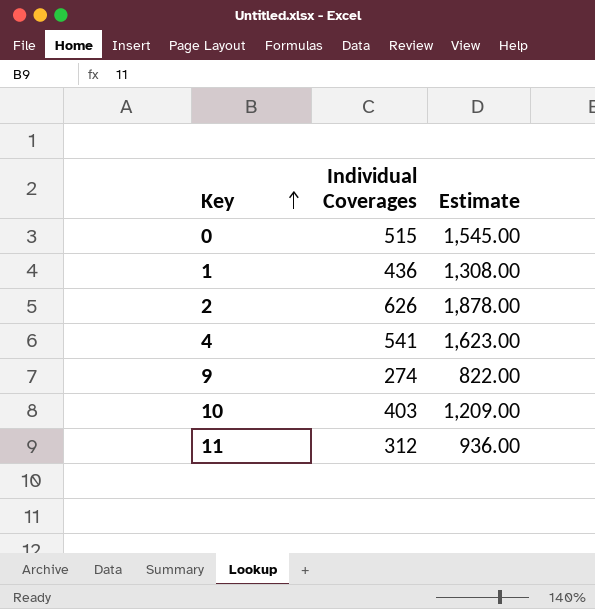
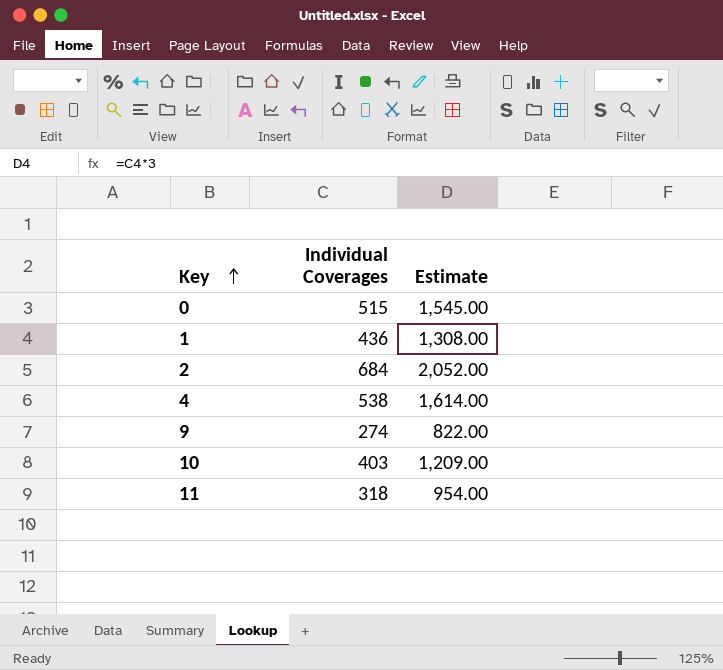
2 | Individual Coverages: 626 -> 684
2 | Estimate: 1,878.00 -> 2,052.00
4 | Individual Coverages: 541 -> 538
4 | Estimate: 1,623.00 -> 1,614.00
11 | Individual Coverages: 312 -> 318
11 | Estimate: 936.00 -> 954.00

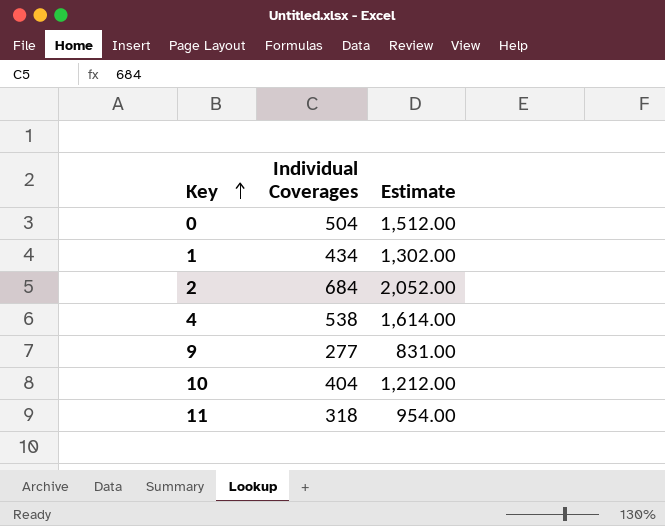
0 | Individual Coverages: 515 -> 504
0 | Estimate: 1,545.00 -> 1,512.00
1 | Individual Coverages: 436 -> 434
1 | Estimate: 1,308.00 -> 1,302.00
9 | Individual Coverages: 274 -> 277
9 | Estimate: 822.00 -> 831.00
10 | Individual Coverages: 403 -> 404
10 | Estimate: 1,209.00 -> 1,212.00

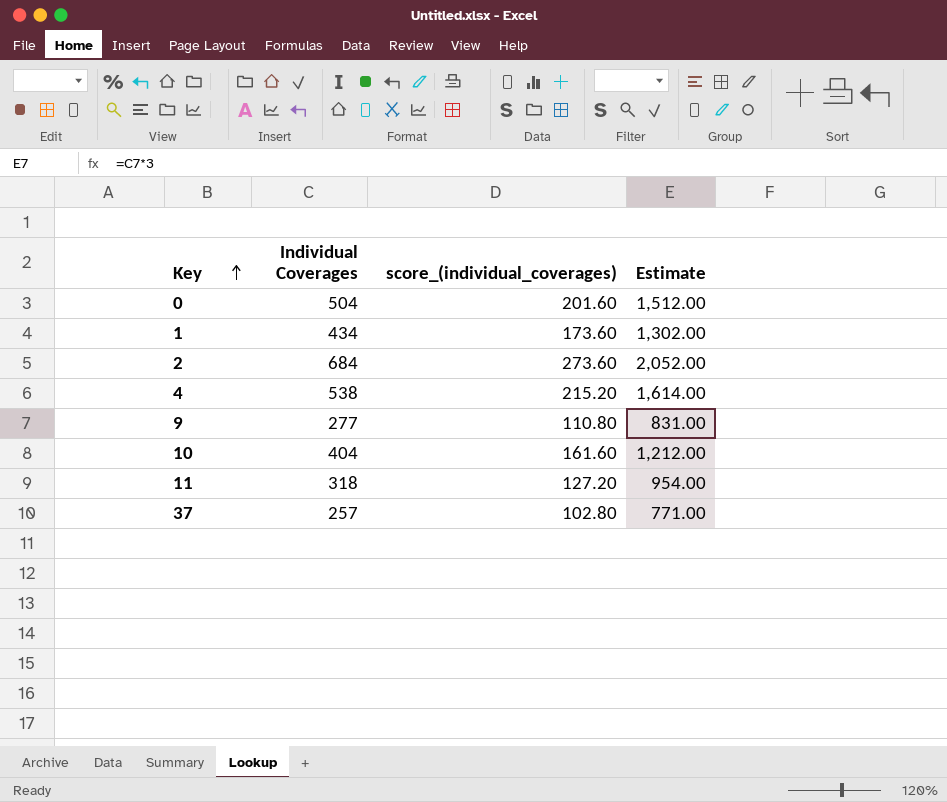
column score_(individual_coverages) | formula: none -> [Individual Coverages] * 0.4
row 37: none -> 257 | 102.80 | 771.00

